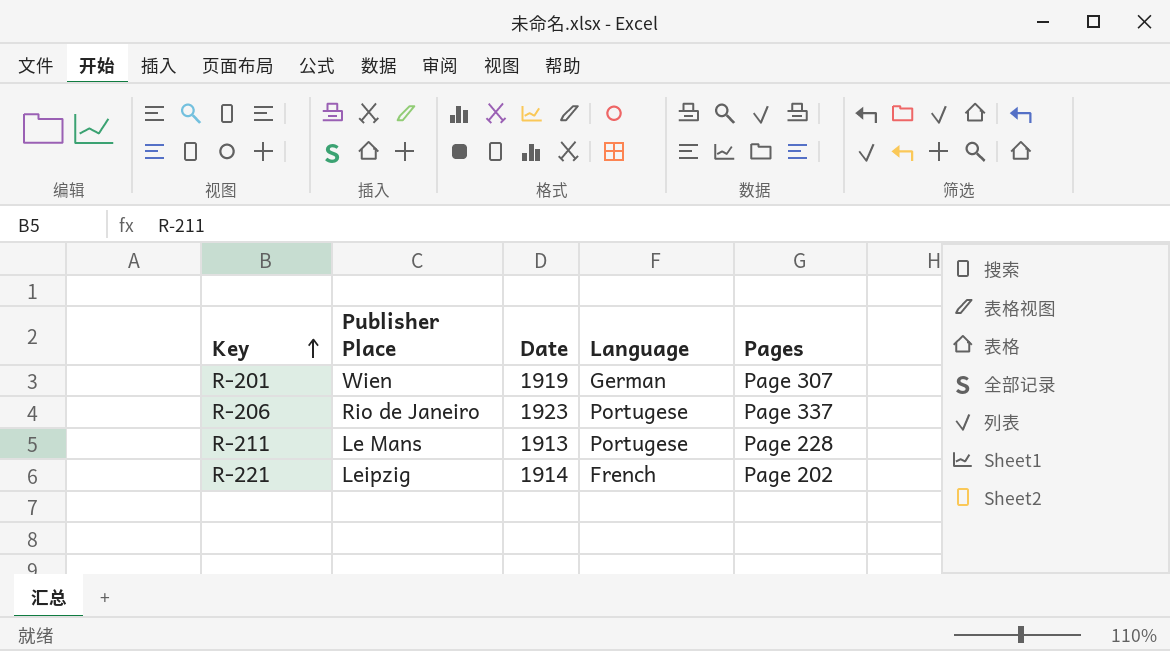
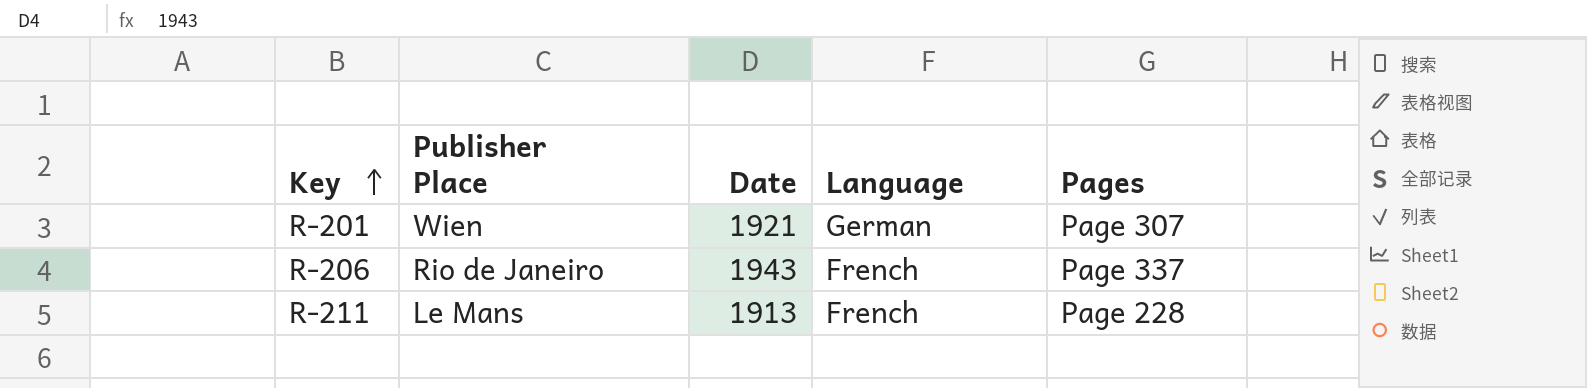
row R-221: Leipzig | 1914 | French | Page 202 -> none
R-201 | Date: 1919 -> 1921
R-206 | Date: 1923 -> 1943
R-206 | Language: Portugese -> French
R-211 | Language: Portugese -> French

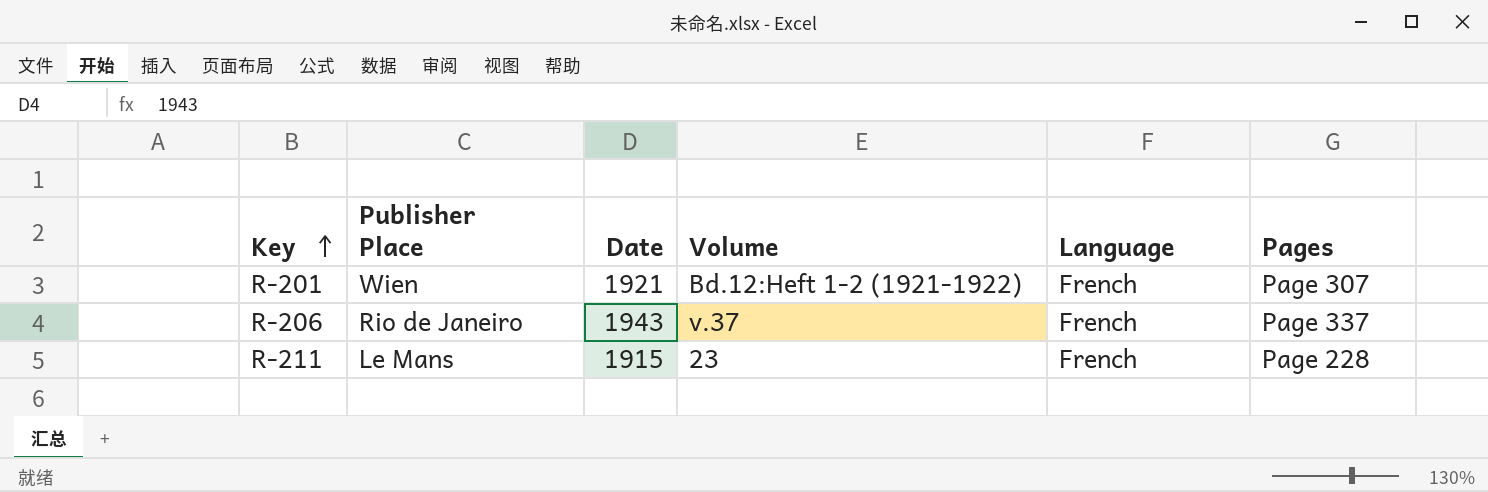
column Volume | position: none -> 4
R-201 | Language: German -> French
R-211 | Date: 1913 -> 1915

